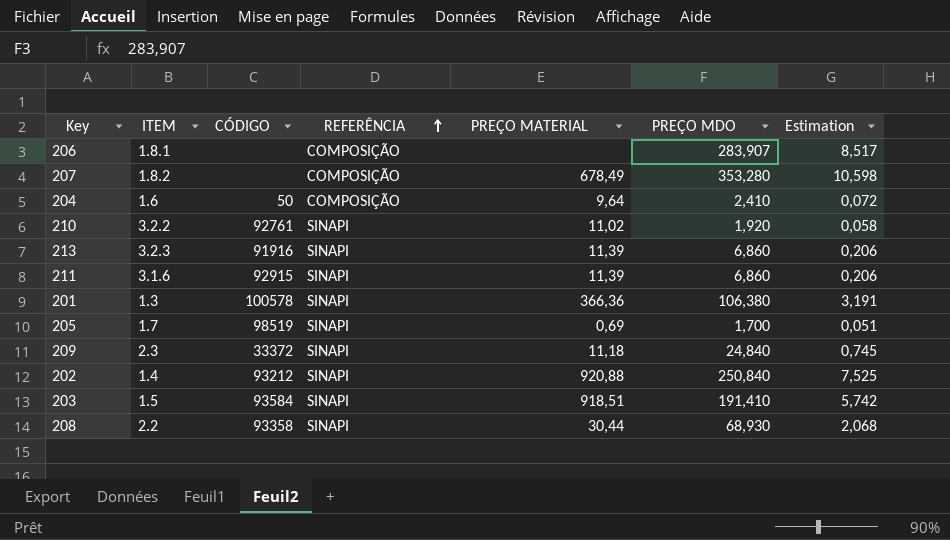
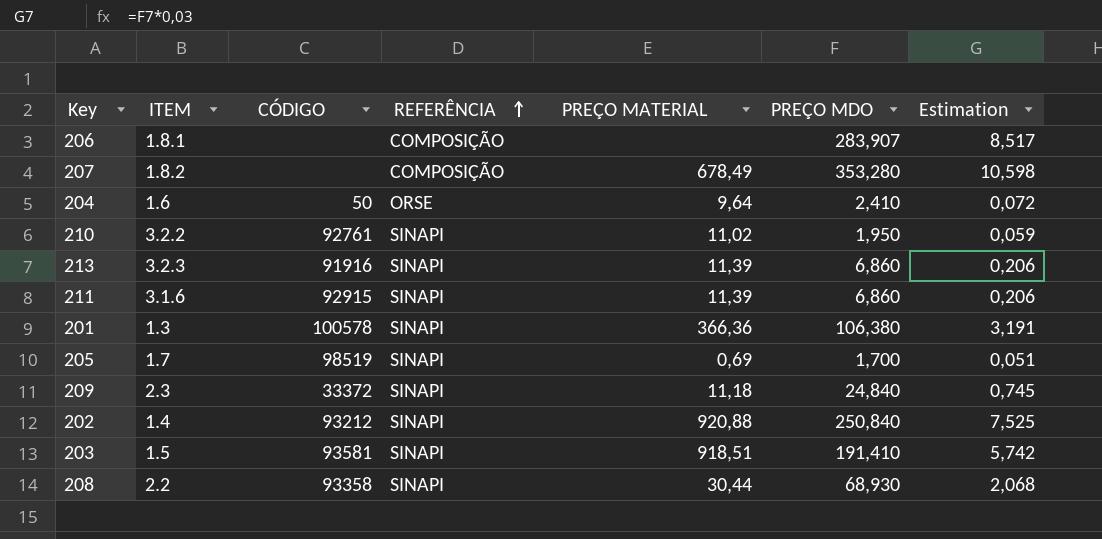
204 | REFERÊNCIA: COMPOSIÇÃO -> ORSE
210 | PREÇO MDO: 1,920 -> 1,950
210 | Estimation: 0,058 -> 0,059
203 | CÓDIGO: 93584 -> 93581

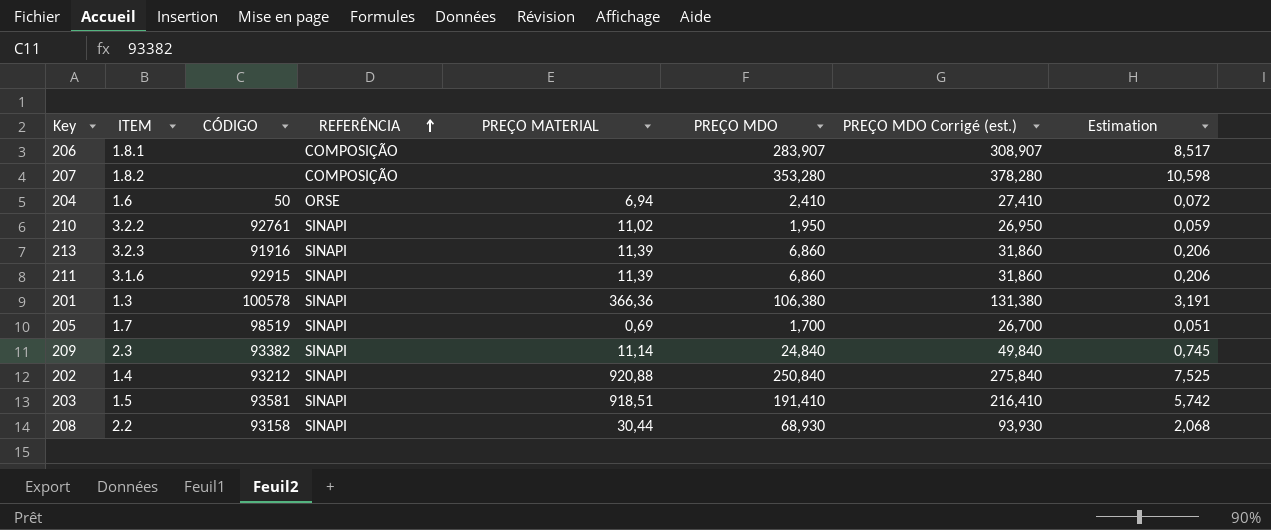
column PREÇO MDO Corrigé (est.) | formula: none -> [PREÇO MDO] + 25
207 | PREÇO MATERIAL: 678,49 -> none
204 | PREÇO MATERIAL: 9,64 -> 6,94
209 | CÓDIGO: 33372 -> 93382
209 | PREÇO MATERIAL: 11,18 -> 11,14
208 | CÓDIGO: 93358 -> 93158

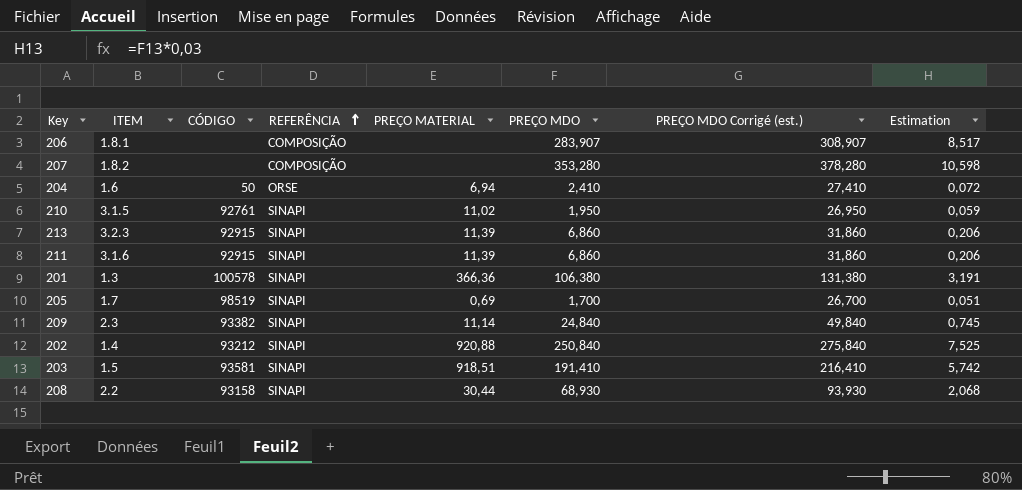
210 | ITEM: 3.2.2 -> 3.1.5
213 | CÓDIGO: 91916 -> 92915

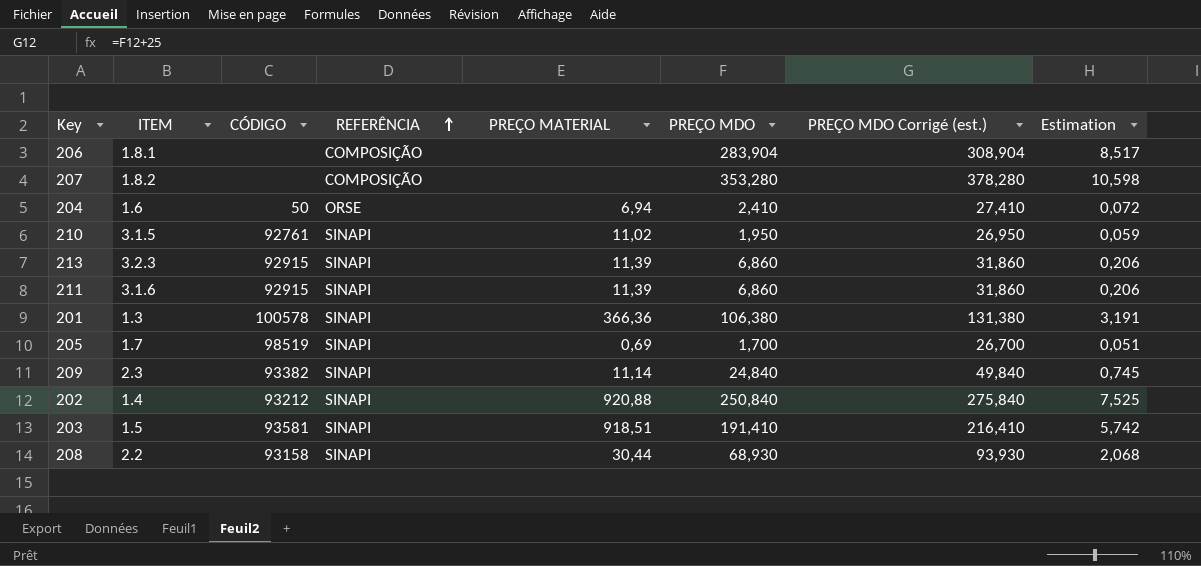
206 | PREÇO MDO: 283,907 -> 283,904
206 | PREÇO MDO Corrigé (est.): 308,907 -> 308,904

